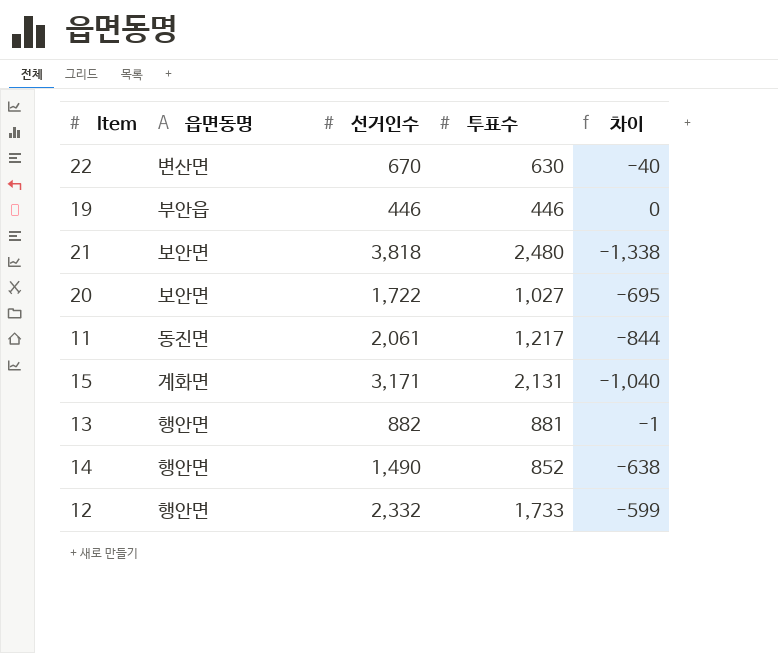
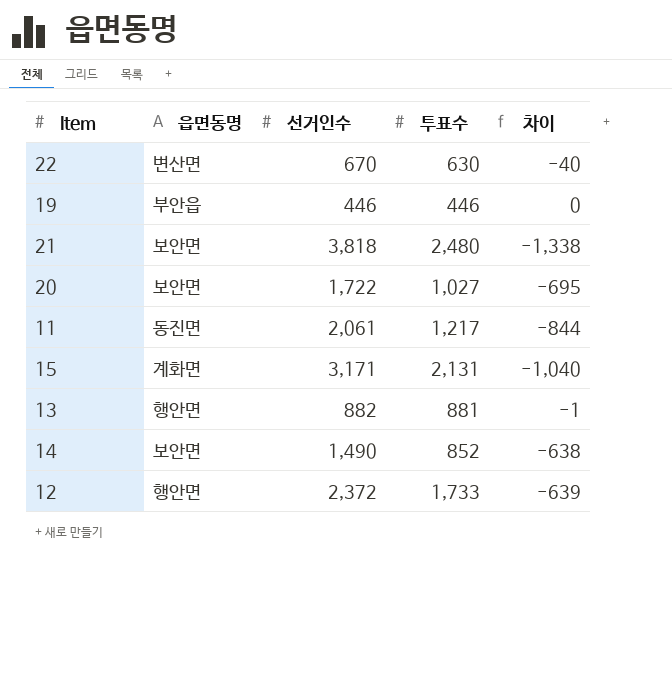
14 | 읍면동명: 행안면 -> 보안면
12 | 선거인수: 2,332 -> 2,372
12 | 차이: -599 -> -639

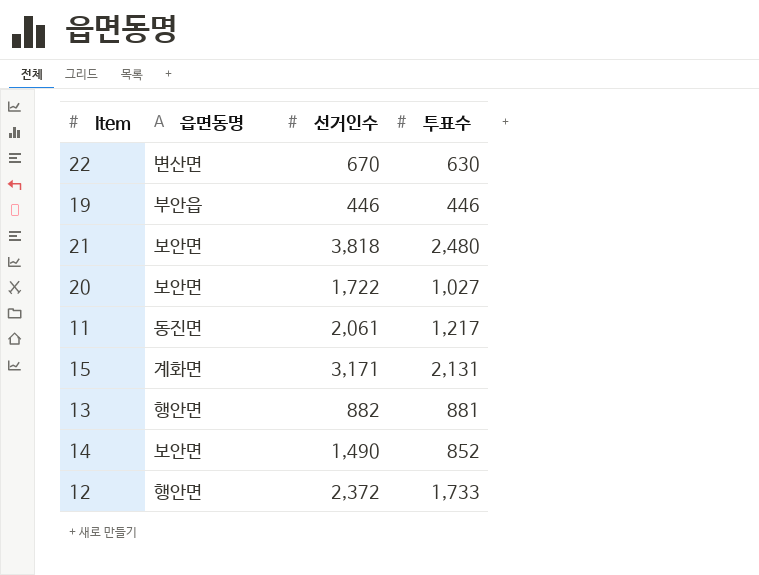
column 차이 | formula: [투표수] - [선거인수] -> none

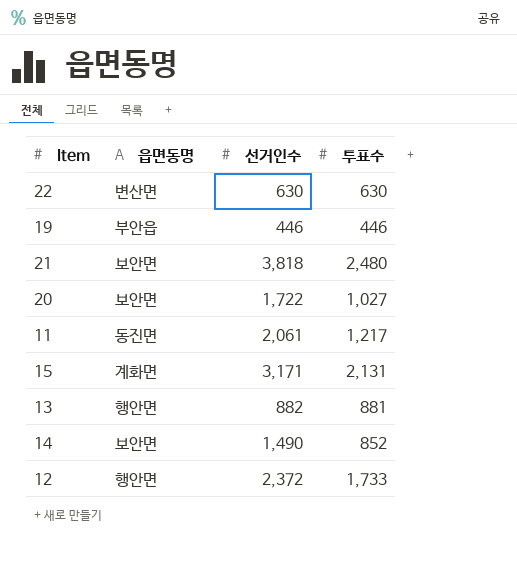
22 | 선거인수: 670 -> 630

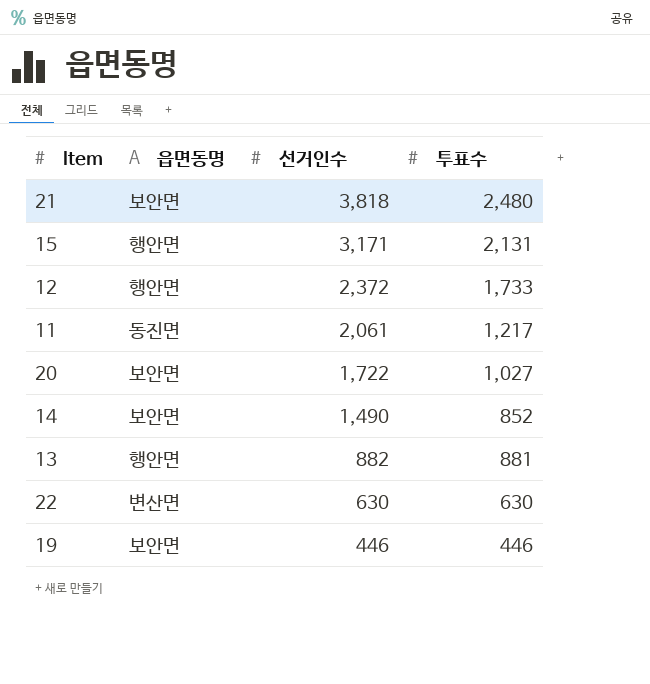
row order: none -> 선거인수 descending
15 | 읍면동명: 계화면 -> 행안면
19 | 읍면동명: 부안읍 -> 보안면

